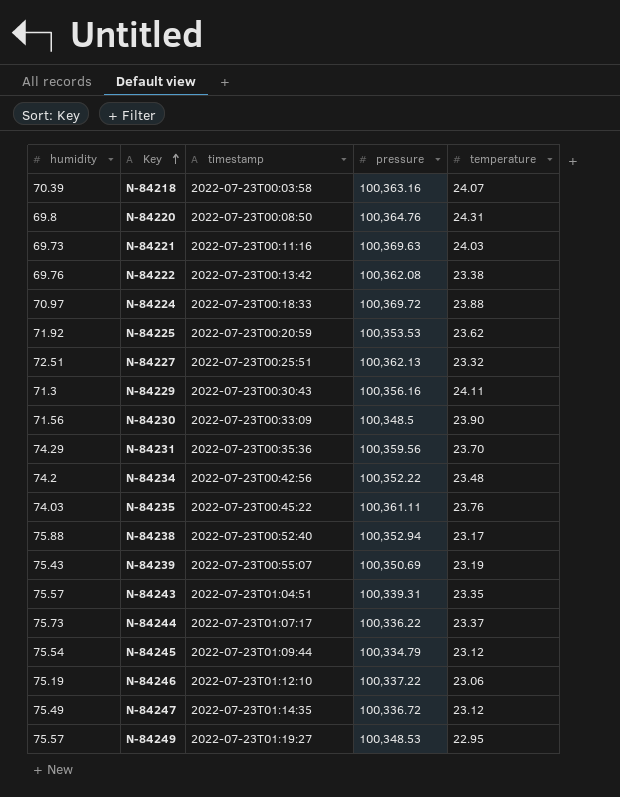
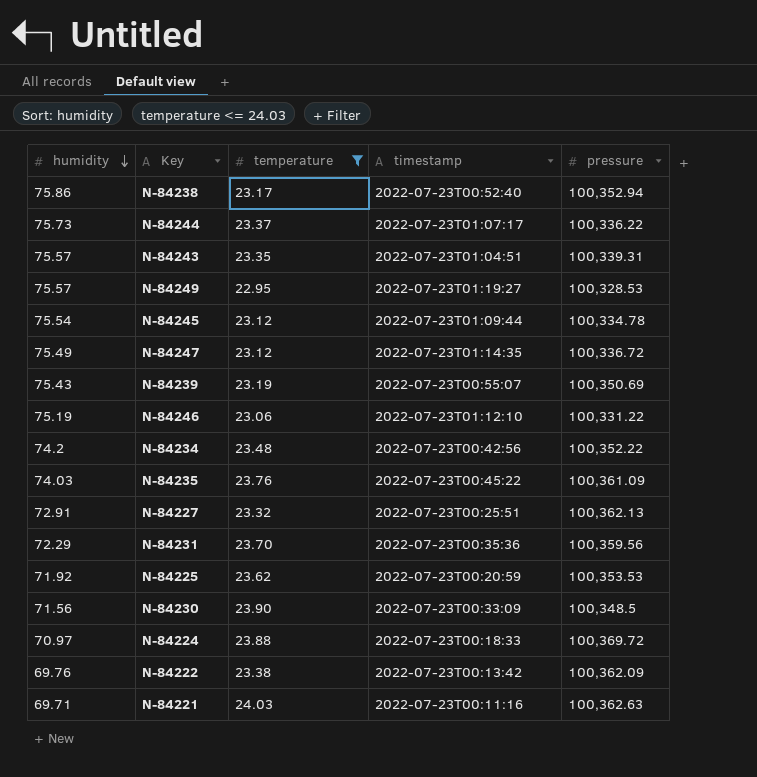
filter: none -> temperature <= 24.03
row order: Key ascending -> humidity descending
column temperature | position: 5 -> 3
N-84238 | humidity: 75.88 -> 75.86
N-84249 | pressure: 100,348.53 -> 100,328.53
N-84245 | pressure: 100,334.79 -> 100,334.78
N-84246 | pressure: 100,337.22 -> 100,331.22
N-84235 | pressure: 100,361.11 -> 100,361.09
N-84227 | humidity: 72.51 -> 72.91
N-84231 | humidity: 74.29 -> 72.29
N-84222 | pressure: 100,362.08 -> 100,362.09
N-84221 | humidity: 69.73 -> 69.71
N-84221 | pressure: 100,369.63 -> 100,362.63

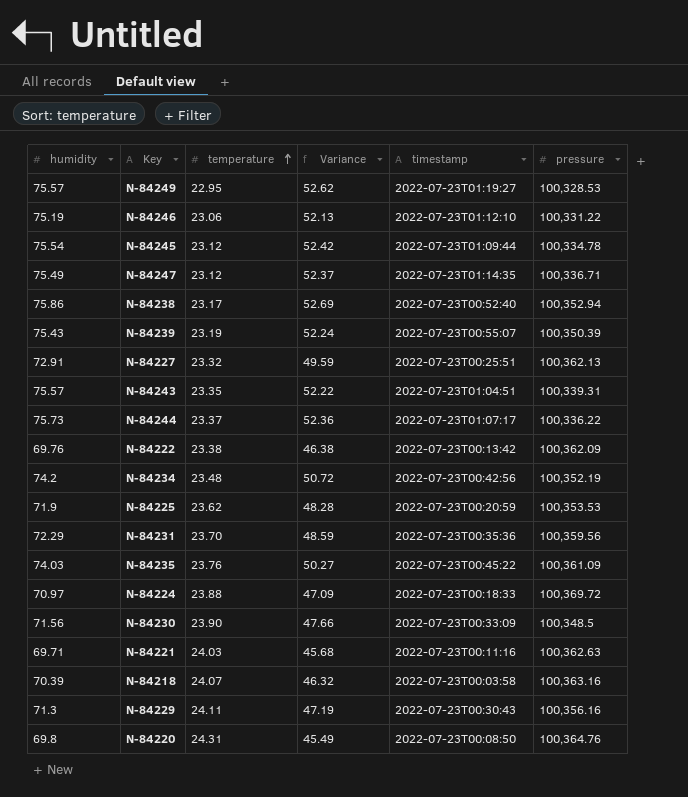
filter: temperature <= 24.03 -> none
row order: humidity descending -> temperature ascending
column Variance | formula: none -> [humidity] - [temperature]
N-84247 | pressure: 100,336.72 -> 100,336.71
N-84239 | pressure: 100,350.69 -> 100,350.39
N-84234 | pressure: 100,352.22 -> 100,352.19
N-84225 | humidity: 71.92 -> 71.9

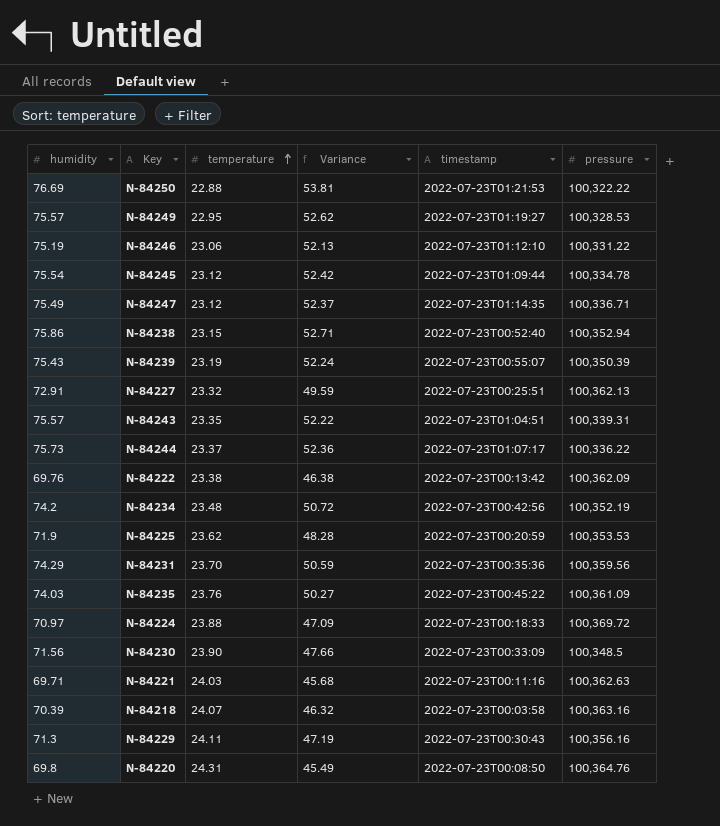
row N-84250: none -> 76.69 | 22.88 | 53.81 | 2022-07-23T01:21:53 | 100,322.22
N-84238 | temperature: 23.17 -> 23.15
N-84238 | Variance: 52.69 -> 52.71
N-84231 | humidity: 72.29 -> 74.29
N-84231 | Variance: 48.59 -> 50.59

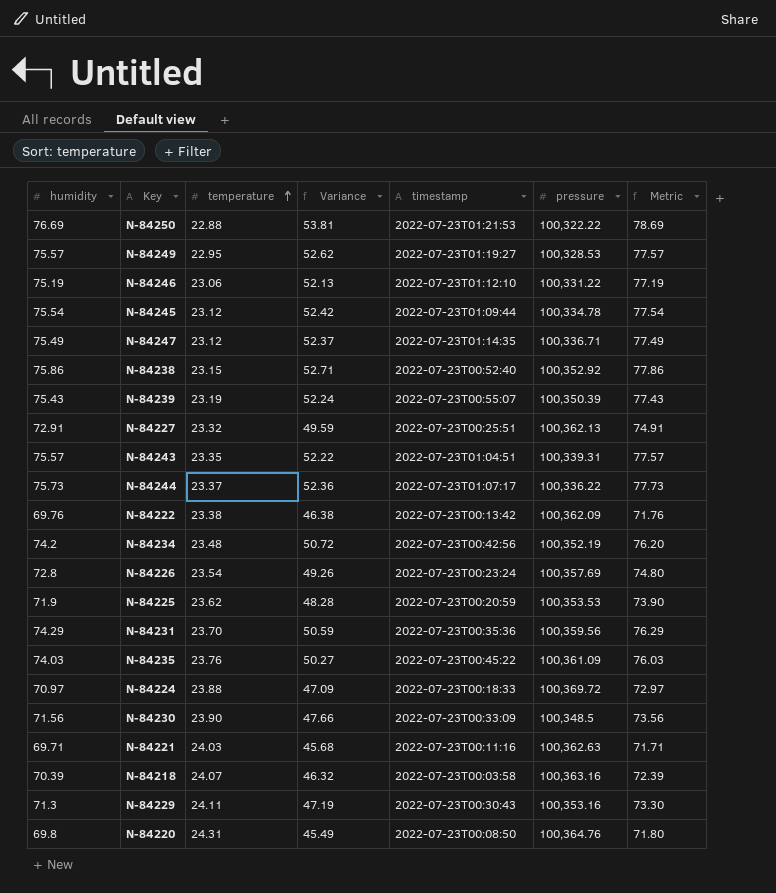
column Metric | formula: none -> [humidity] + 2
N-84238 | pressure: 100,352.94 -> 100,352.92
row N-84226: none -> 72.8 | 23.54 | 49.26 | 2022-07-23T00:23:24 | 100,357.69 | 74.80
N-84229 | pressure: 100,356.16 -> 100,353.16

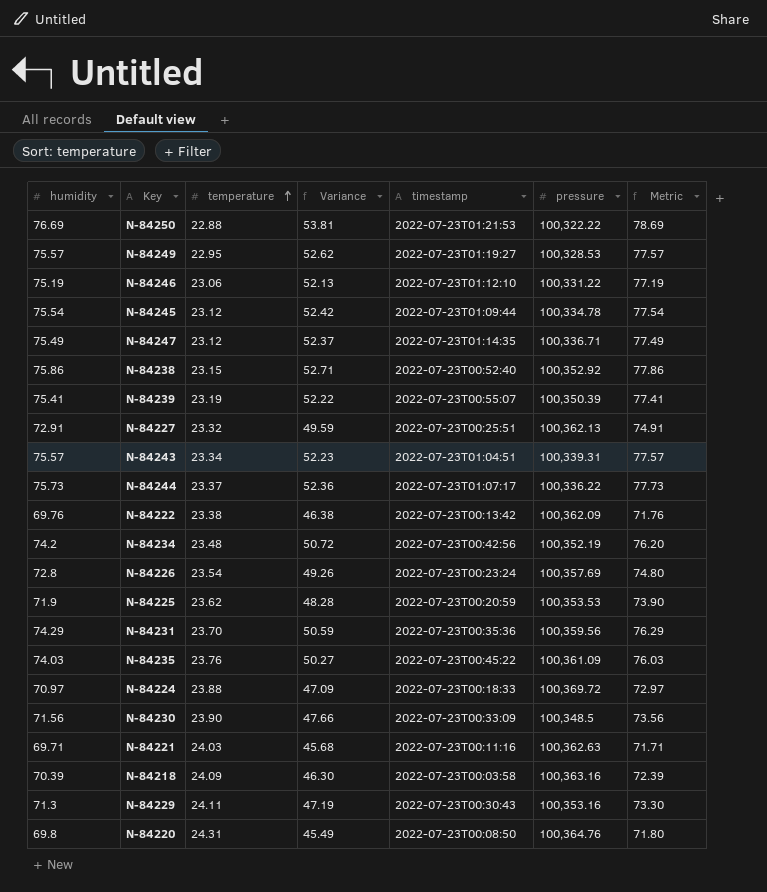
N-84239 | humidity: 75.43 -> 75.41
N-84239 | Variance: 52.24 -> 52.22
N-84239 | Metric: 77.43 -> 77.41
N-84243 | temperature: 23.35 -> 23.34
N-84243 | Variance: 52.22 -> 52.23
N-84218 | temperature: 24.07 -> 24.09
N-84218 | Variance: 46.32 -> 46.30

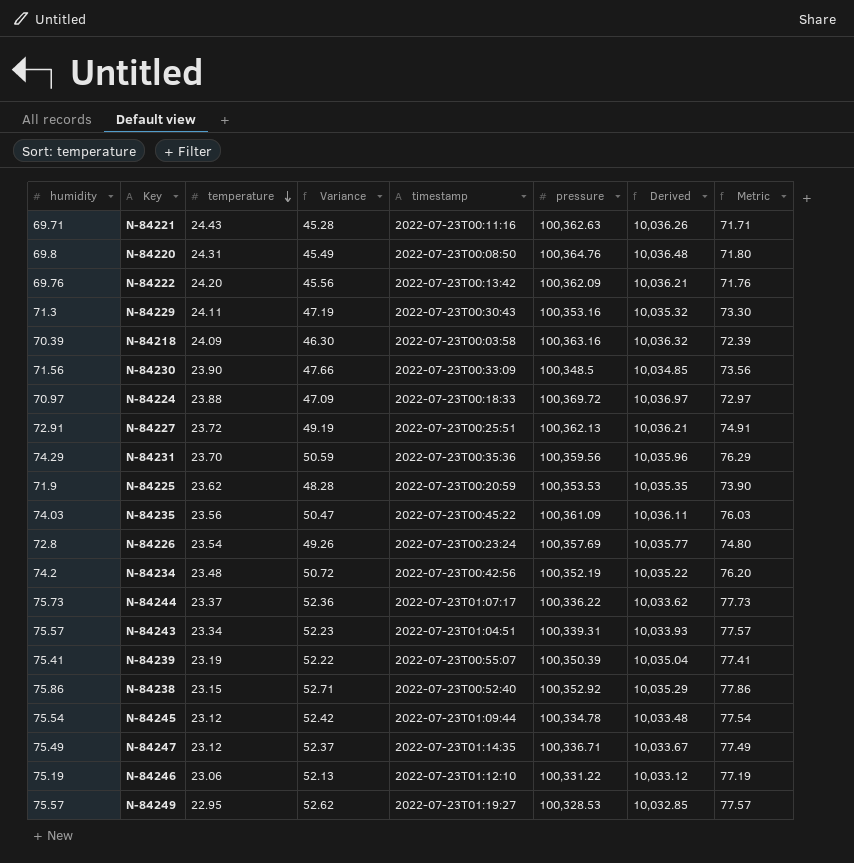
row order: temperature ascending -> temperature descending
column Derived | formula: none -> [pressure] * 0.1
row N-84250: 76.69 | 22.88 | 53.81 | 2022-07-23T01:21:53 | 100,322.22 | 78.69 -> none
N-84221 | temperature: 24.03 -> 24.43
N-84221 | Variance: 45.68 -> 45.28
N-84222 | temperature: 23.38 -> 24.20
N-84222 | Variance: 46.38 -> 45.56
N-84227 | temperature: 23.32 -> 23.72
N-84227 | Variance: 49.59 -> 49.19
N-84235 | temperature: 23.76 -> 23.56
N-84235 | Variance: 50.27 -> 50.47

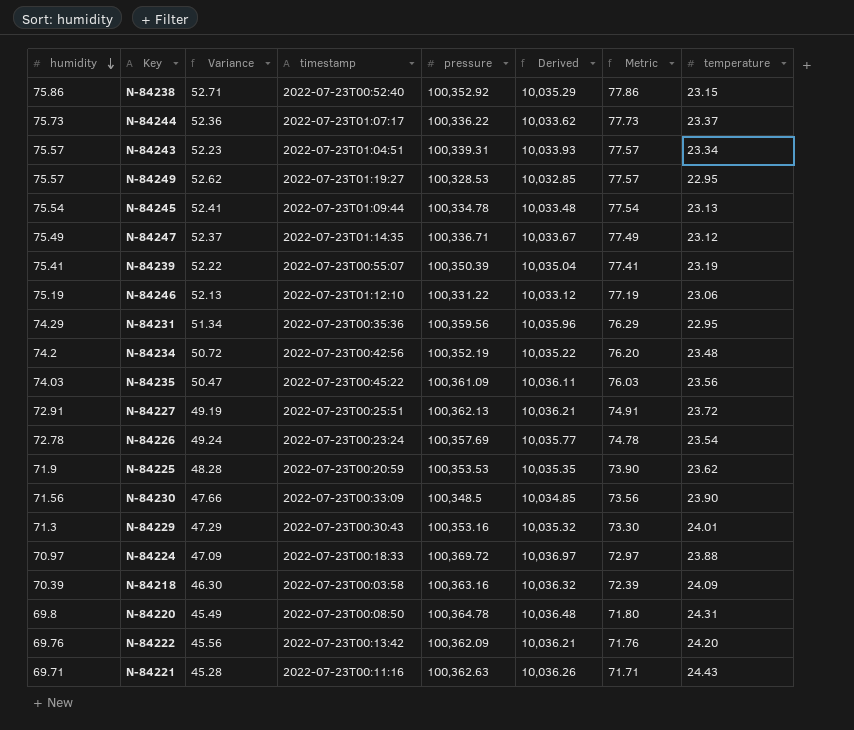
row order: temperature descending -> humidity descending
column temperature | position: 3 -> 8
N-84245 | Variance: 52.42 -> 52.41
N-84245 | temperature: 23.12 -> 23.13
N-84231 | Variance: 50.59 -> 51.34
N-84231 | temperature: 23.70 -> 22.95
N-84226 | humidity: 72.8 -> 72.78
N-84226 | Variance: 49.26 -> 49.24
N-84226 | Metric: 74.80 -> 74.78
N-84229 | Variance: 47.19 -> 47.29
N-84229 | temperature: 24.11 -> 24.01
N-84220 | pressure: 100,364.76 -> 100,364.78

